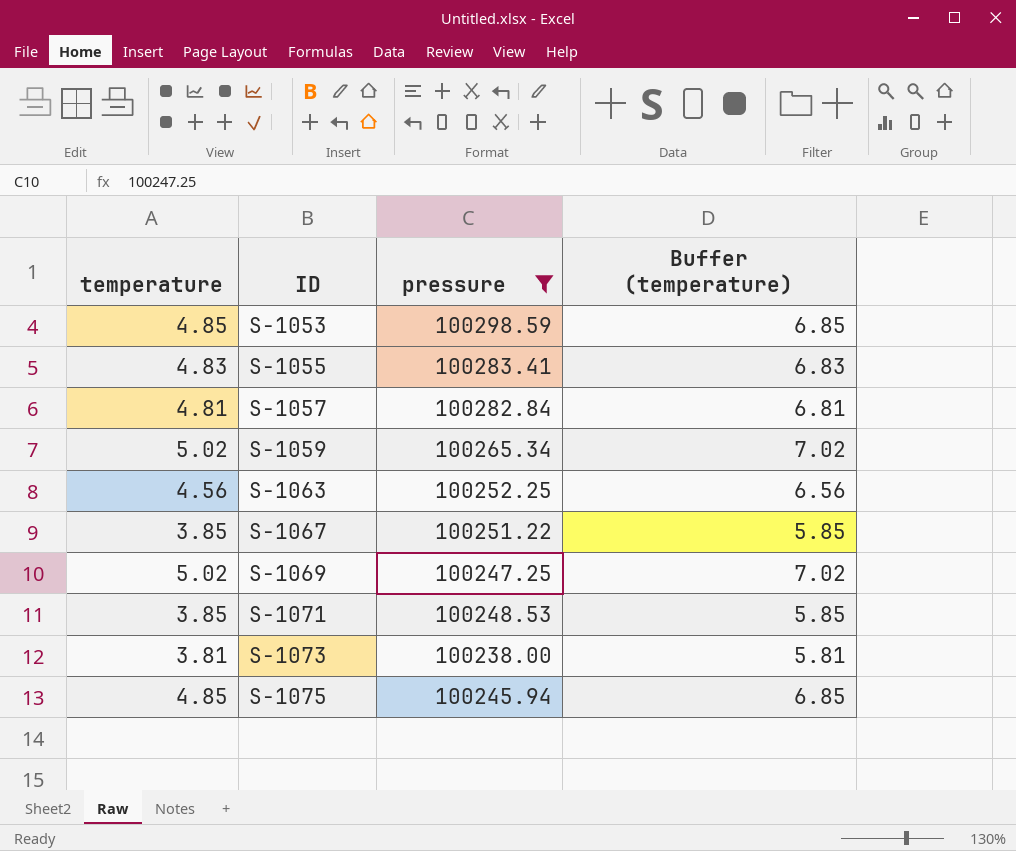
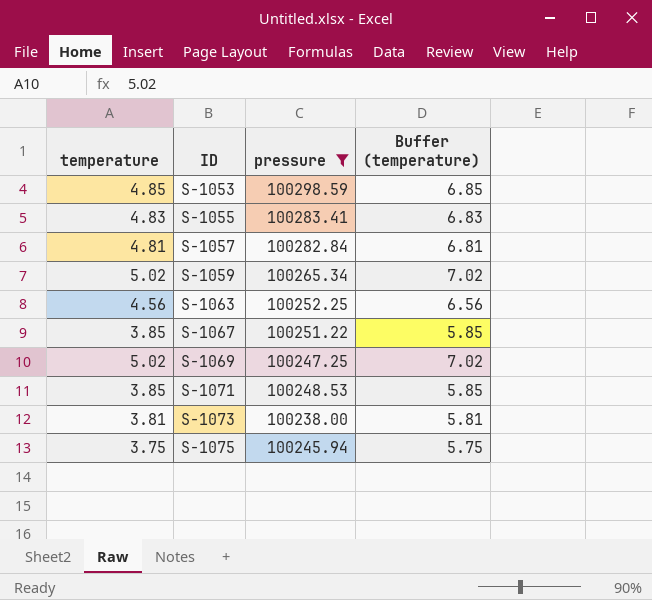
S-1075 | temperature: 4.85 -> 3.75
S-1075 | Buffer (temperature): 6.85 -> 5.75

